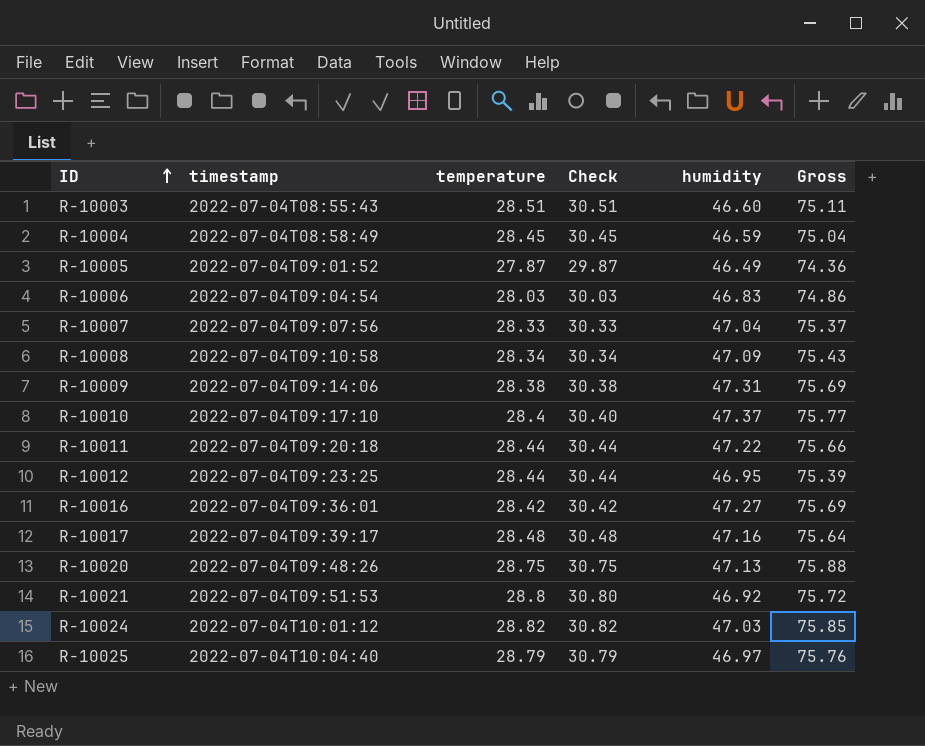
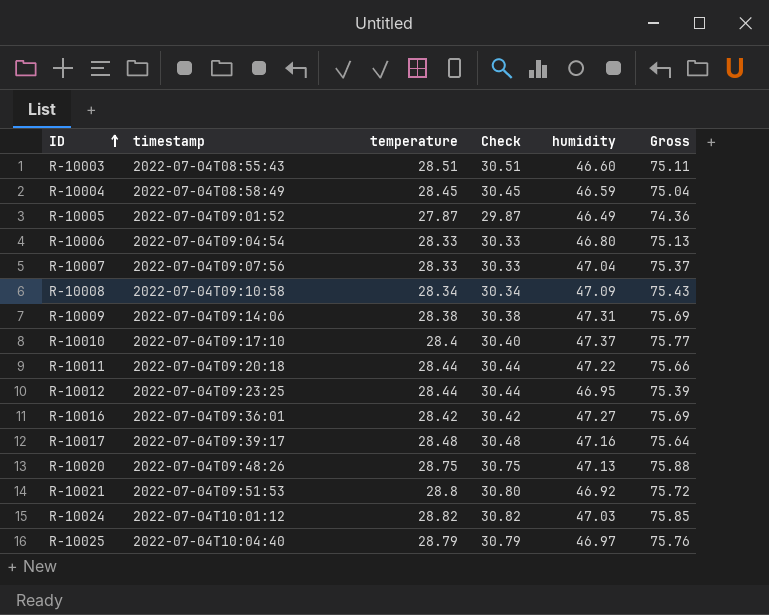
R-10006 | temperature: 28.03 -> 28.33
R-10006 | Check: 30.03 -> 30.33
R-10006 | humidity: 46.83 -> 46.80
R-10006 | Gross: 74.86 -> 75.13

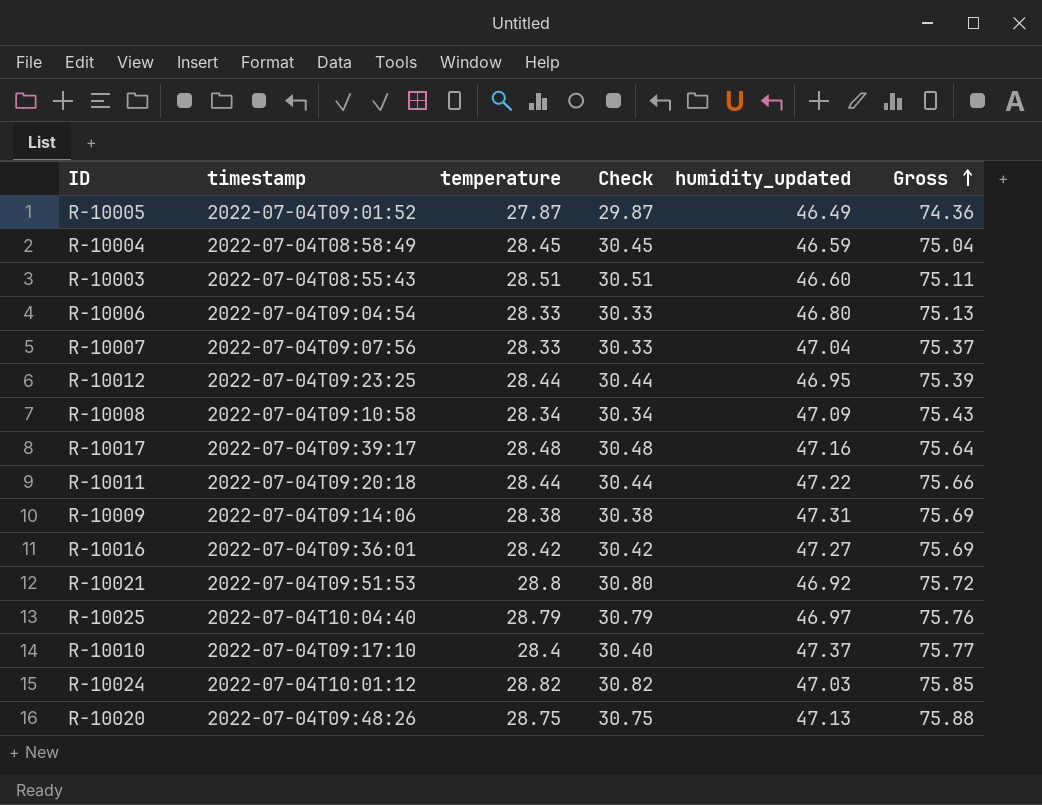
row order: ID ascending -> Gross ascending
column name: humidity -> humidity_updated

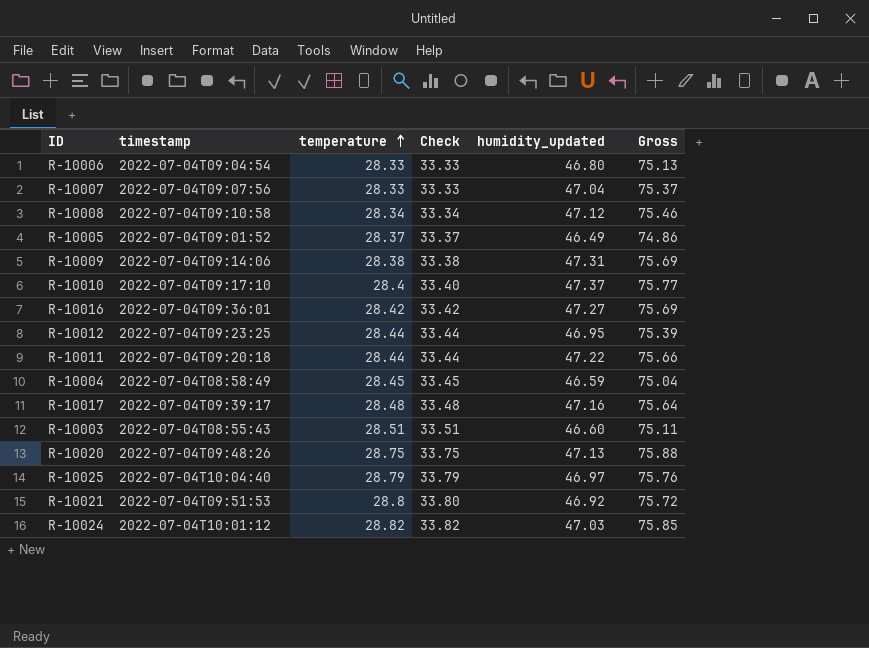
row order: Gross ascending -> temperature ascending
column Check | formula: [temperature] + 2 -> [temperature] + 5
R-10008 | humidity_updated: 47.09 -> 47.12
R-10008 | Gross: 75.43 -> 75.46
R-10005 | temperature: 27.87 -> 28.37
R-10005 | Gross: 74.36 -> 74.86

